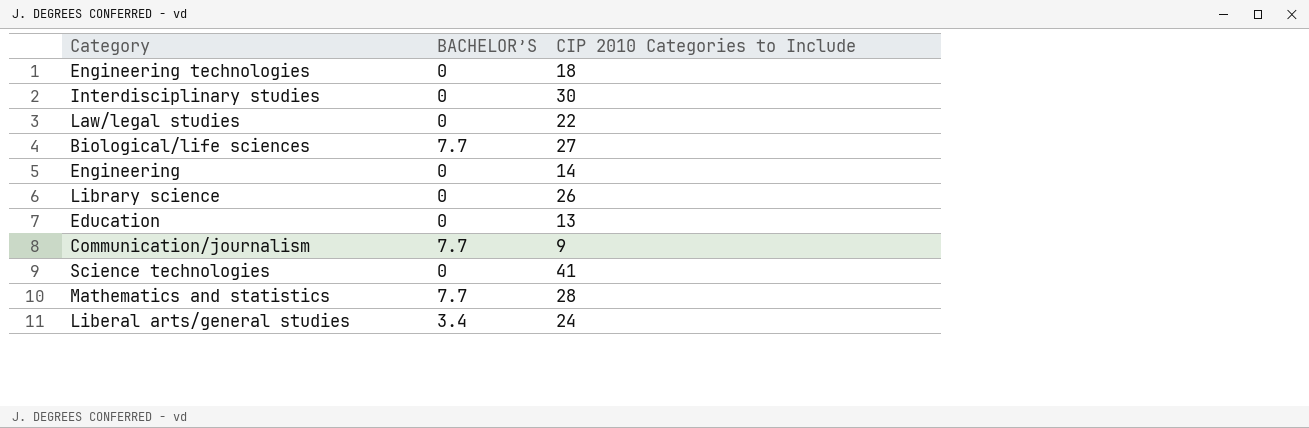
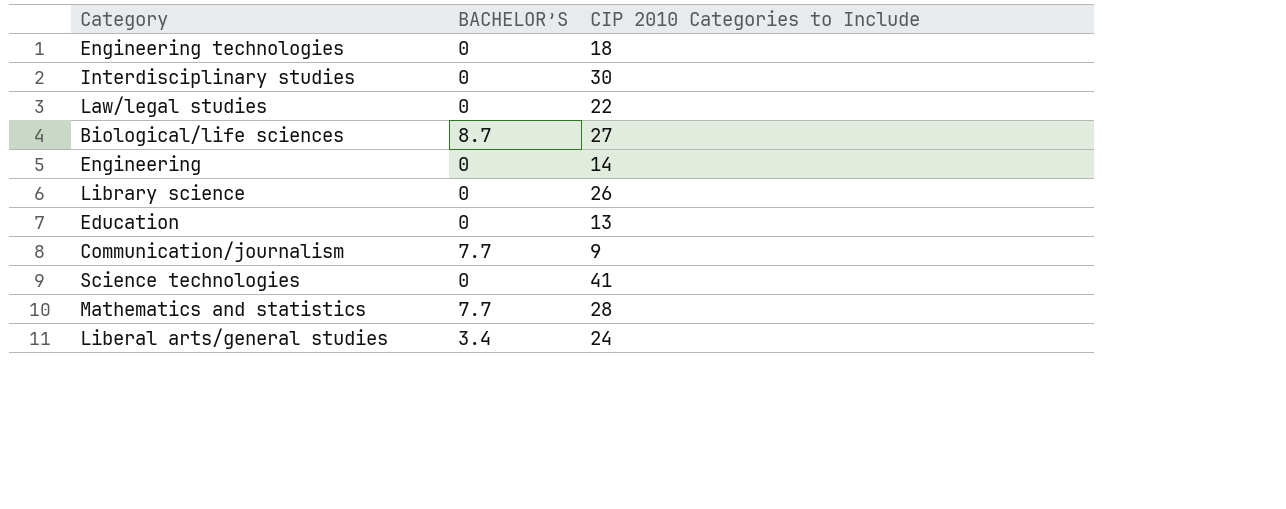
Biological/life sciences | BACHELOR’S: 7.7 -> 8.7

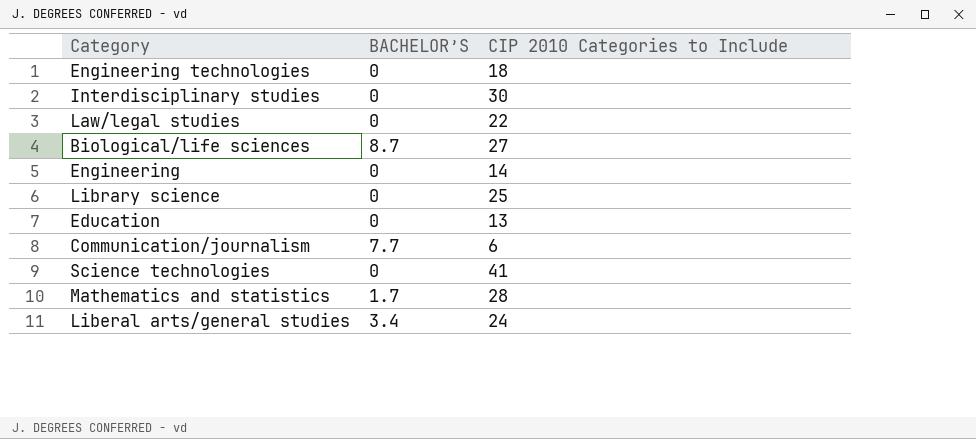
Library science | CIP 2010 Categories to Include: 26 -> 25
Communication/journalism | CIP 2010 Categories to Include: 9 -> 6
Mathematics and statistics | BACHELOR’S: 7.7 -> 1.7

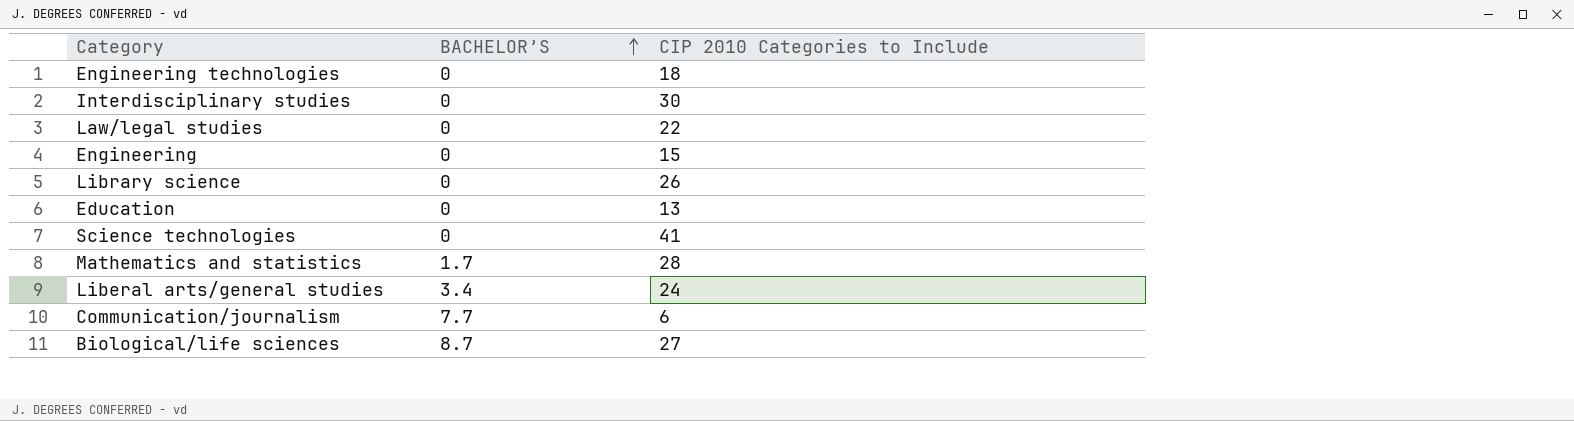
row order: none -> BACHELOR’S ascending
Engineering | CIP 2010 Categories to Include: 14 -> 15
Library science | CIP 2010 Categories to Include: 25 -> 26

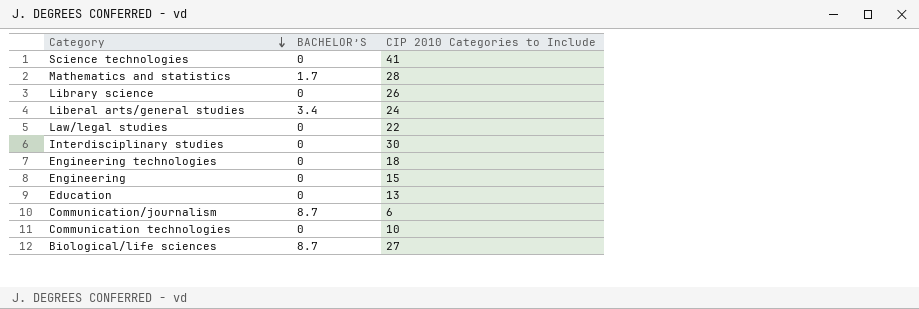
row order: BACHELOR’S ascending -> Category descending
Communication/journalism | BACHELOR’S: 7.7 -> 8.7
row Communication technologies: none -> 0 | 10

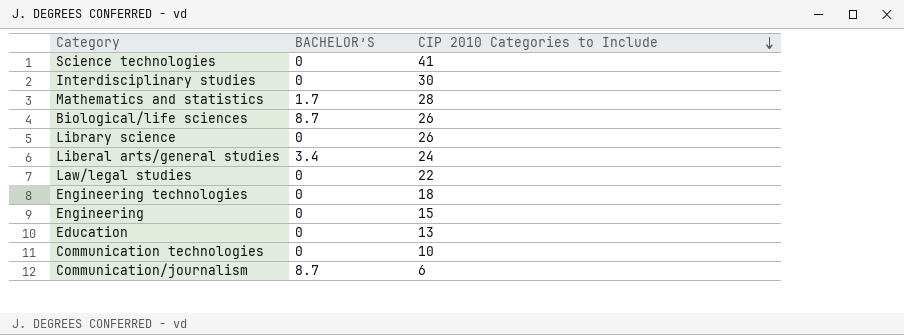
row order: Category descending -> CIP 2010 Categories to Include descending
Biological/life sciences | CIP 2010 Categories to Include: 27 -> 26

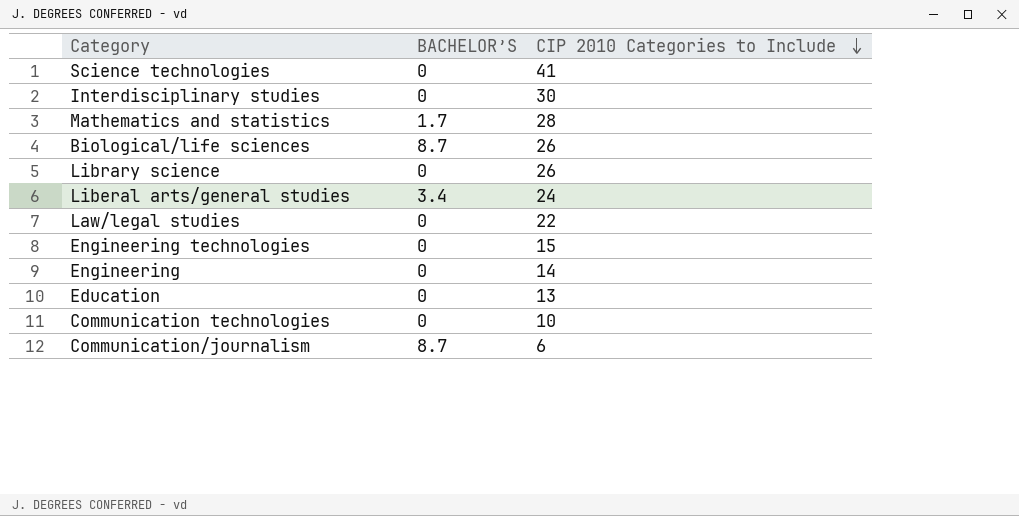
Engineering technologies | CIP 2010 Categories to Include: 18 -> 15
Engineering | CIP 2010 Categories to Include: 15 -> 14

